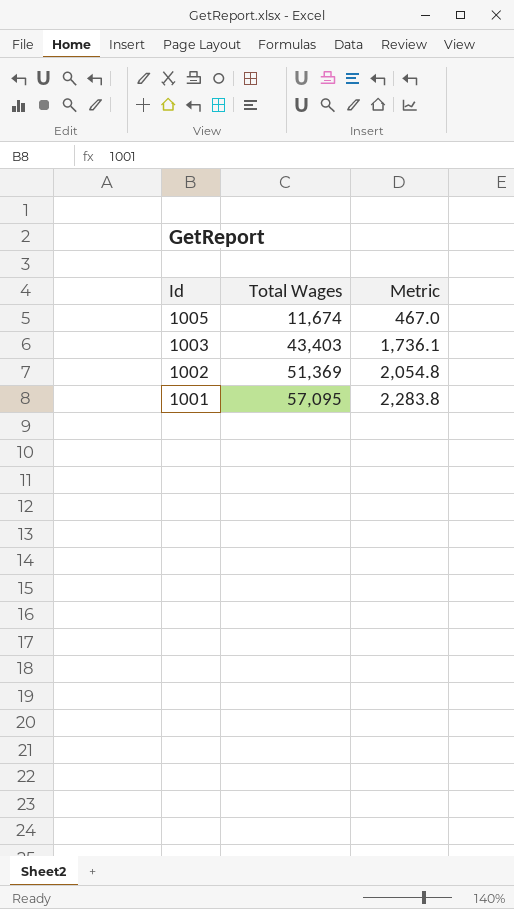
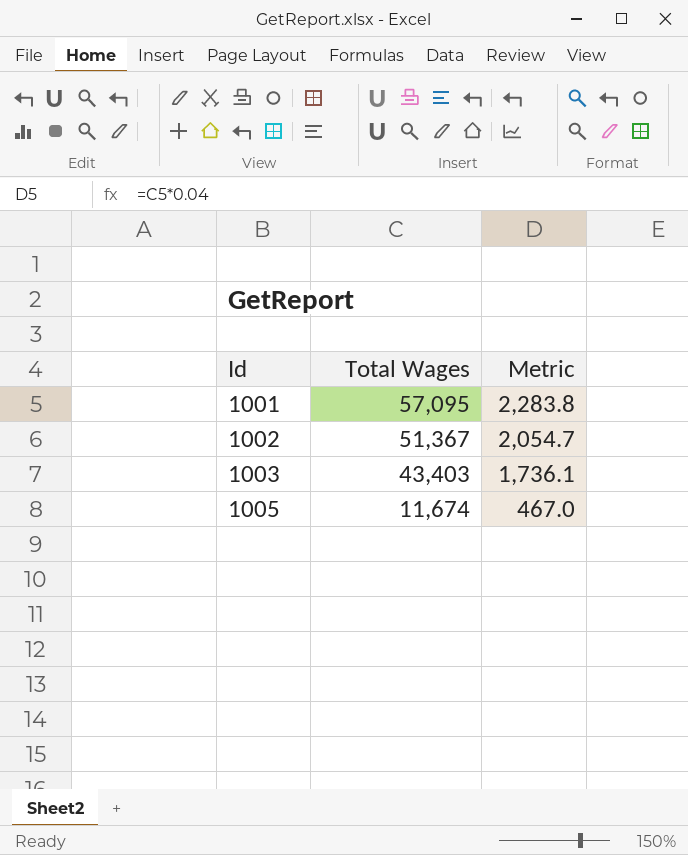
row order: Id descending -> Id ascending
1002 | Total Wages: 51,369 -> 51,367
1002 | Metric: 2,054.8 -> 2,054.7

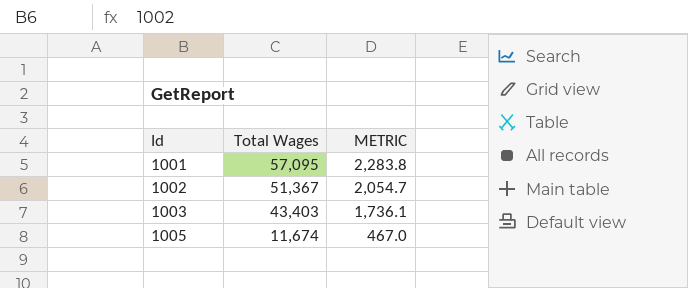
column name: Metric -> METRIC

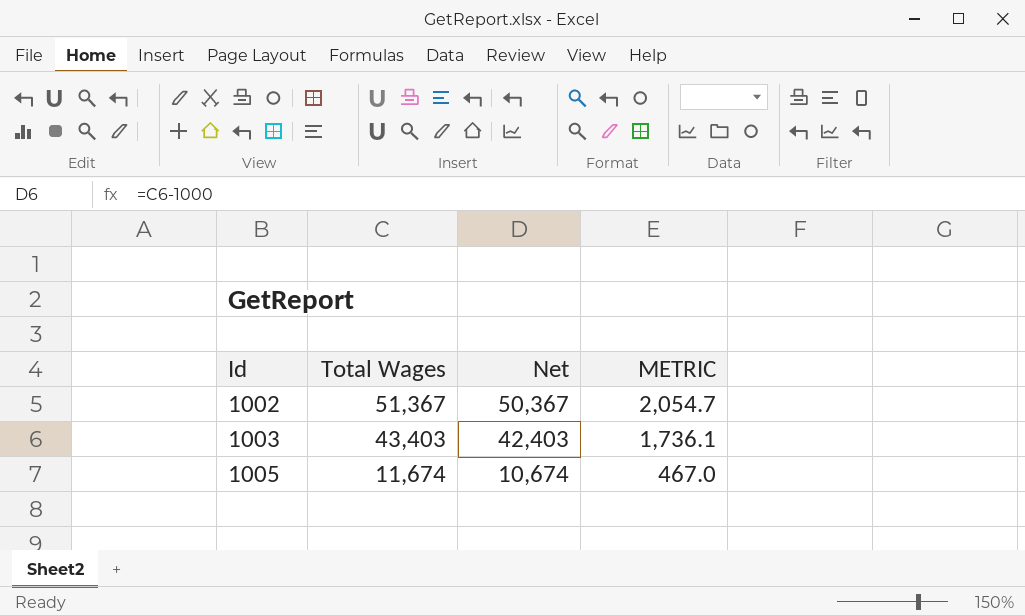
column Net | formula: none -> [Total Wages] - 1000
row 1001: 57,095 | 2,283.8 -> none

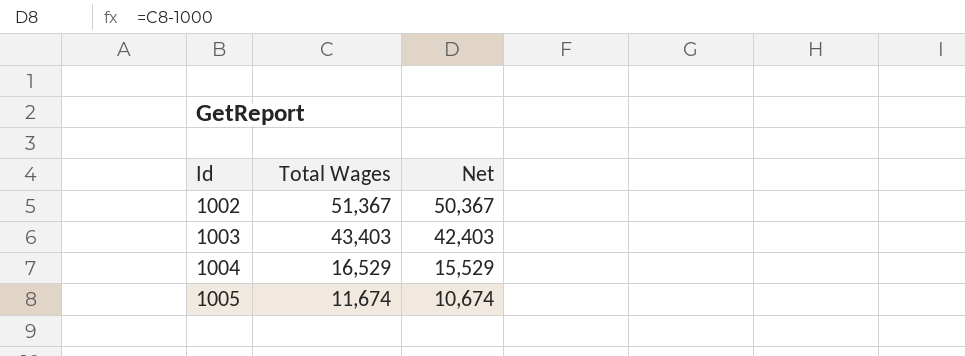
column METRIC | formula: [Total Wages] * 0.04 -> none
row 1004: none -> 16,529 | 15,529

